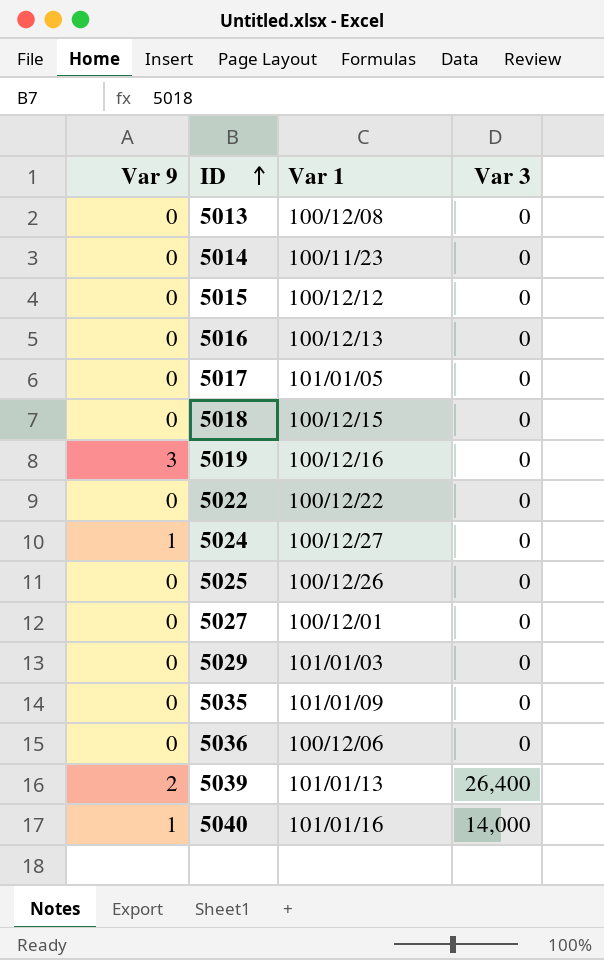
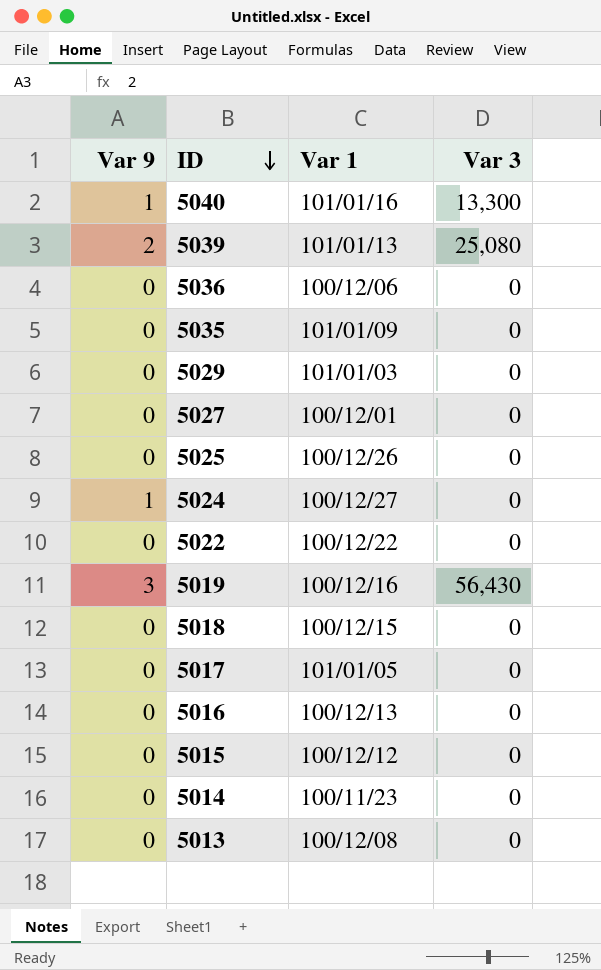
row order: ID ascending -> ID descending
5040 | Var 3: 14,000 -> 13,300
5039 | Var 3: 26,400 -> 25,080
5019 | Var 3: 0 -> 56,430

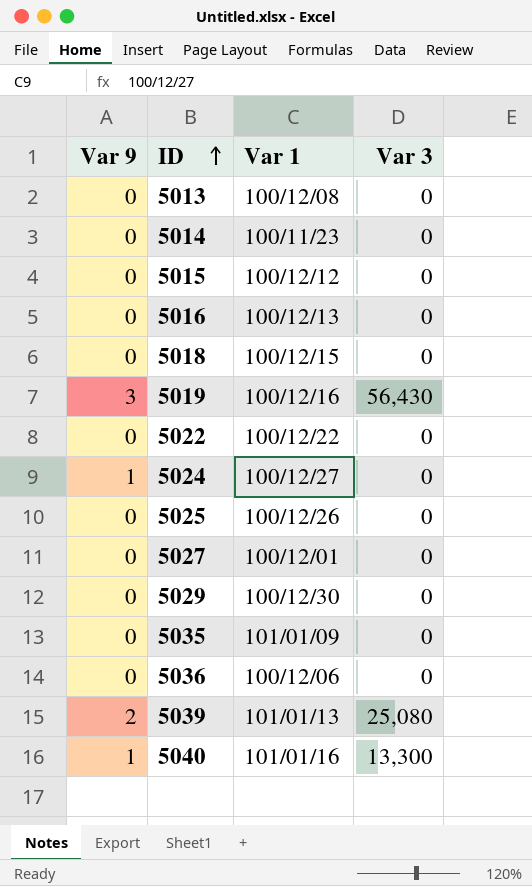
row order: ID descending -> ID ascending
row 5017: 0 | 101/01/05 | 0 -> none
5029 | Var 1: 101/01/03 -> 100/12/30

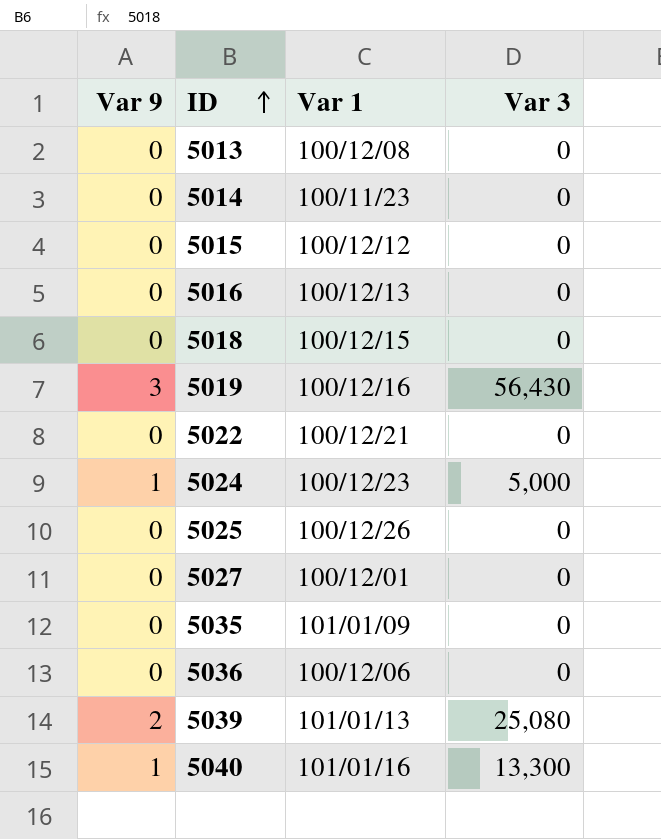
row 5029: 0 | 100/12/30 | 0 -> none
5022 | Var 1: 100/12/22 -> 100/12/21
5024 | Var 1: 100/12/27 -> 100/12/23
5024 | Var 3: 0 -> 5,000

